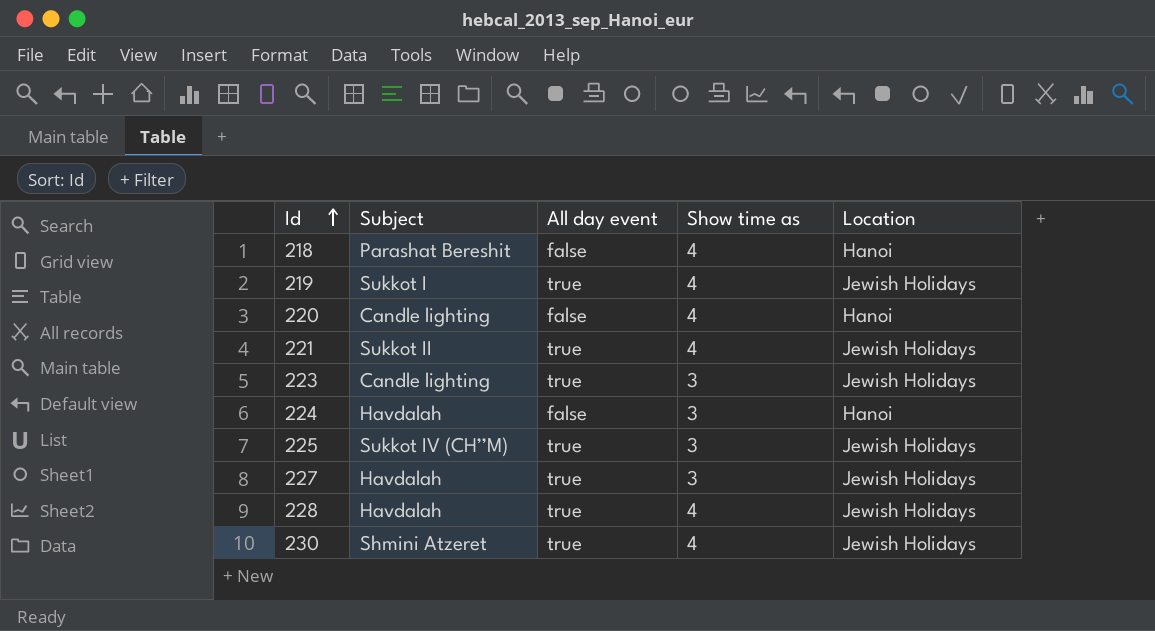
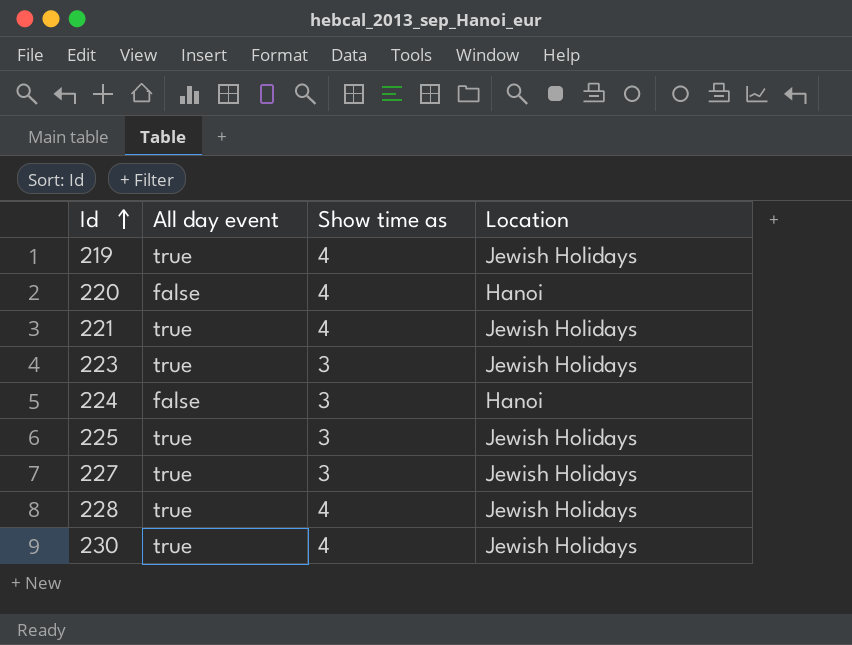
column Subject | position: 2 -> none
row 218: Parashat Bereshit | false | 4 | Hanoi -> none

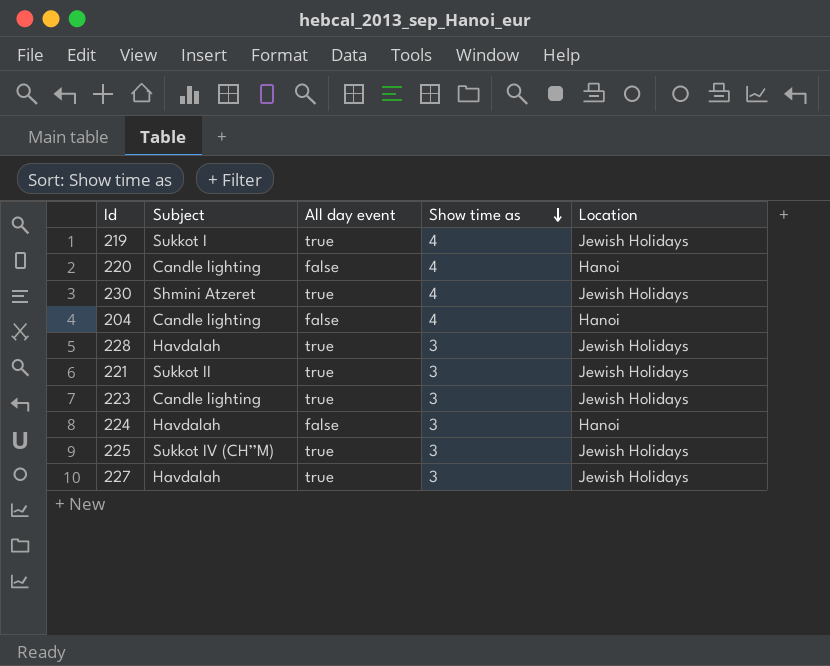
row order: Id ascending -> Show time as descending
column Subject | position: none -> 2
row 204: none -> Candle lighting | false | 4 | Hanoi
228 | Show time as: 4 -> 3
221 | Show time as: 4 -> 3

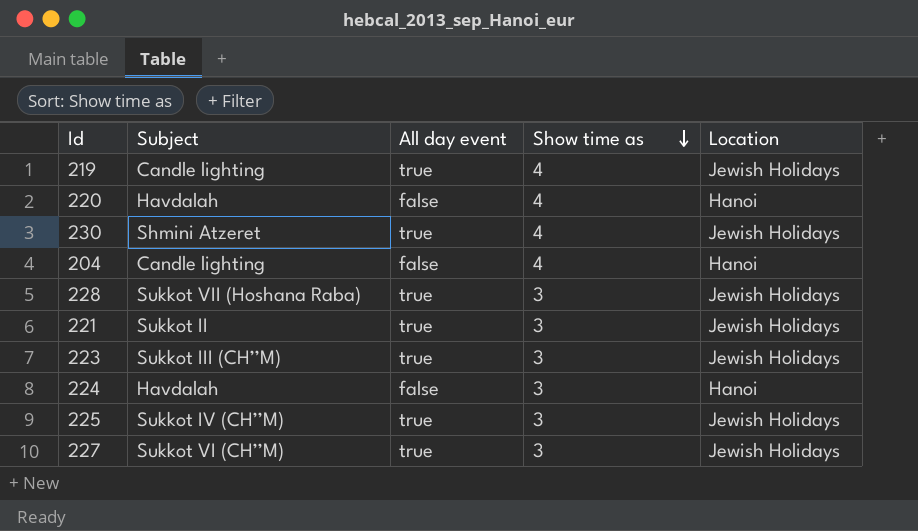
219 | Subject: Sukkot I -> Candle lighting
220 | Subject: Candle lighting -> Havdalah
228 | Subject: Havdalah -> Sukkot VII (Hoshana Raba)
223 | Subject: Candle lighting -> Sukkot III (CH’’M)
227 | Subject: Havdalah -> Sukkot VI (CH’’M)

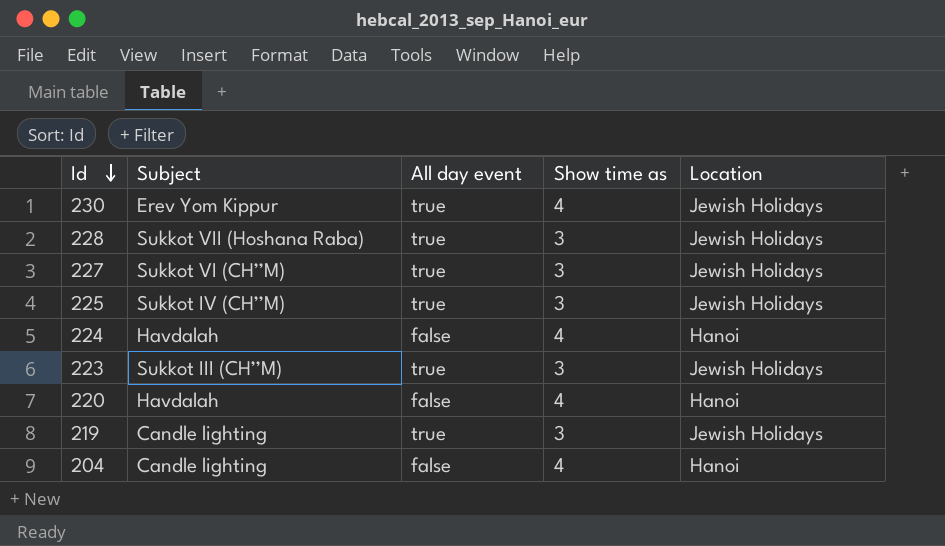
row order: Show time as descending -> Id descending
row 221: Sukkot II | true | 3 | Jewish Holidays -> none
230 | Subject: Shmini Atzeret -> Erev Yom Kippur
224 | Show time as: 3 -> 4
219 | Show time as: 4 -> 3

